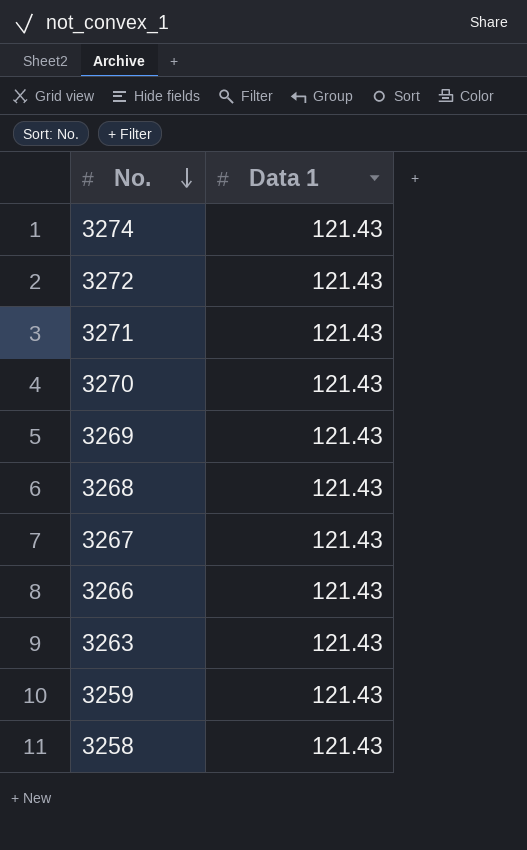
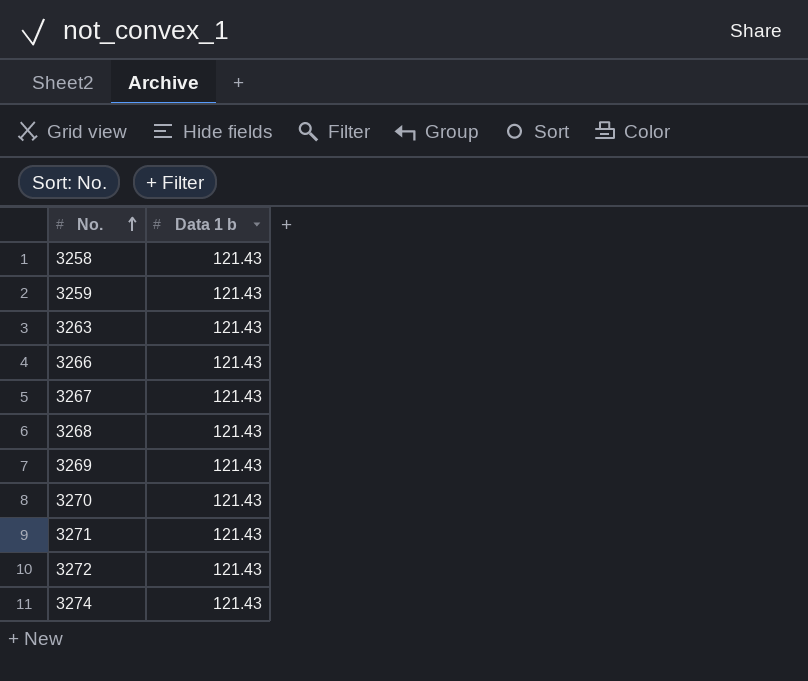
row order: No. descending -> No. ascending
column name: Data 1 -> Data 1 b

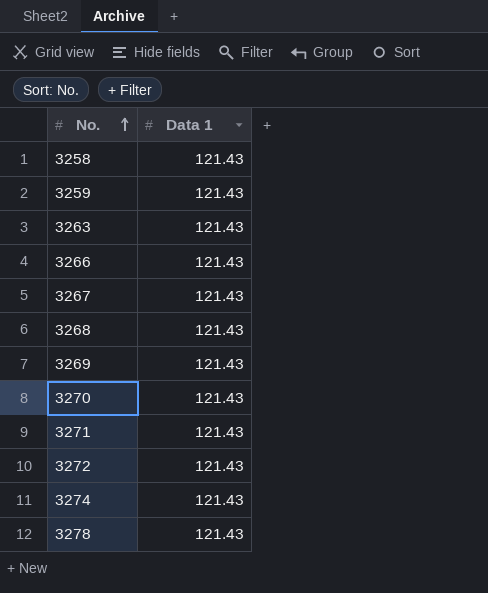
column name: Data 1 b -> Data 1
row 3278: none -> 121.43

